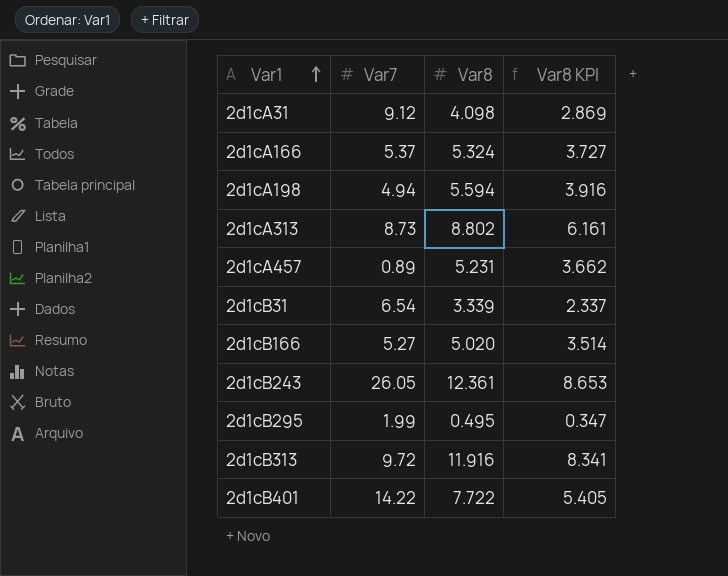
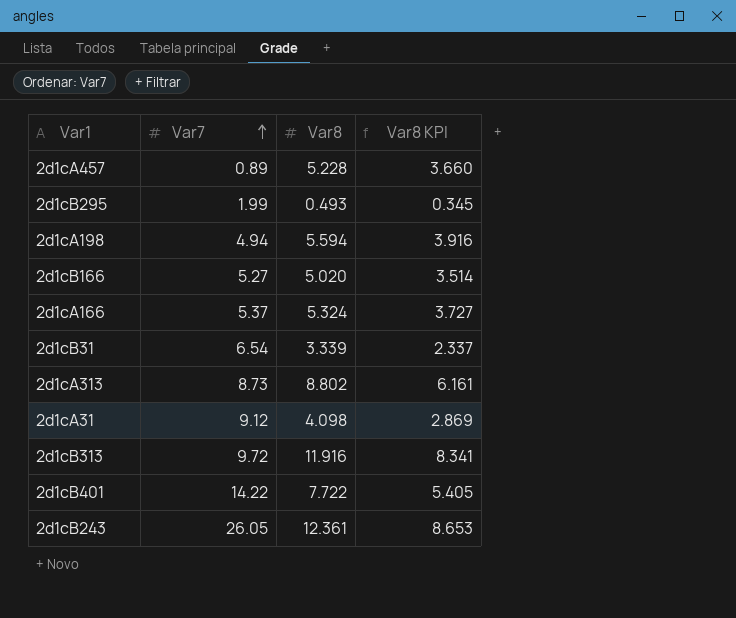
row order: Var1 ascending -> Var7 ascending
2d1cA457 | Var8: 5.231 -> 5.228
2d1cA457 | Var8 KPI: 3.662 -> 3.660
2d1cB295 | Var8: 0.495 -> 0.493
2d1cB295 | Var8 KPI: 0.347 -> 0.345

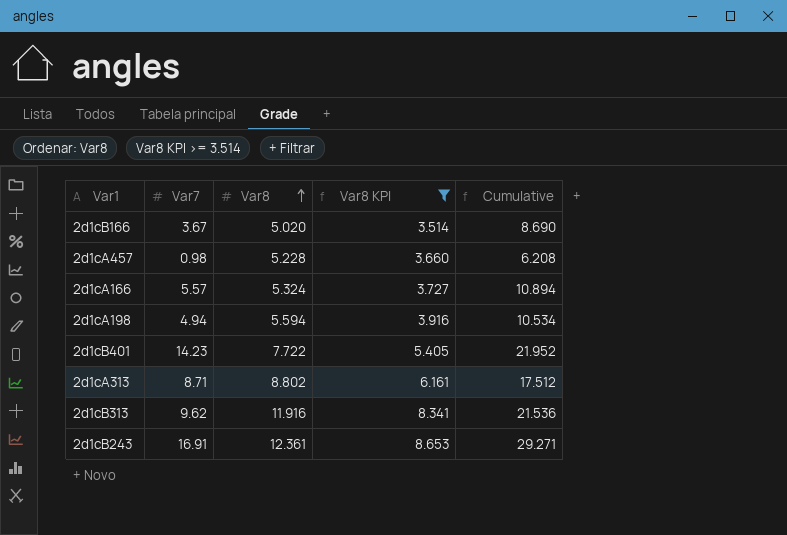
filter: none -> Var8 KPI >= 3.514
row order: Var7 ascending -> Var8 ascending
column Cumulative | formula: none -> [Var7] + [Var8]
2d1cB166 | Var7: 5.27 -> 3.67
2d1cA457 | Var7: 0.89 -> 0.98
2d1cA166 | Var7: 5.37 -> 5.57
2d1cB401 | Var7: 14.22 -> 14.23
2d1cA313 | Var7: 8.73 -> 8.71
2d1cB313 | Var7: 9.72 -> 9.62
2d1cB243 | Var7: 26.05 -> 16.91

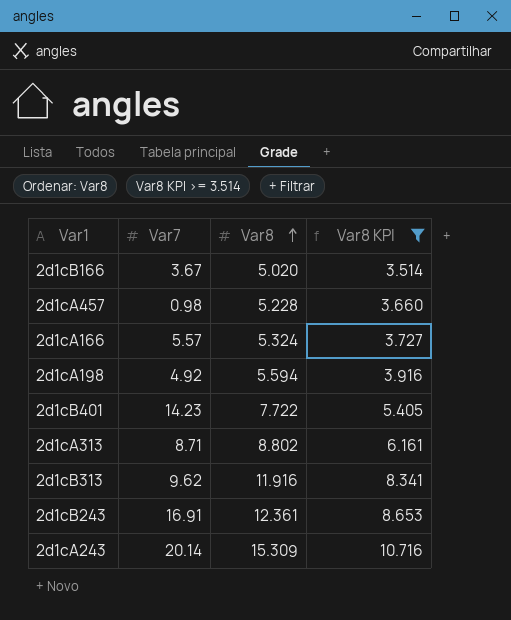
column Cumulative | formula: [Var7] + [Var8] -> none
2d1cA198 | Var7: 4.94 -> 4.92
row 2d1cA243: none -> 20.14 | 15.309 | 10.716

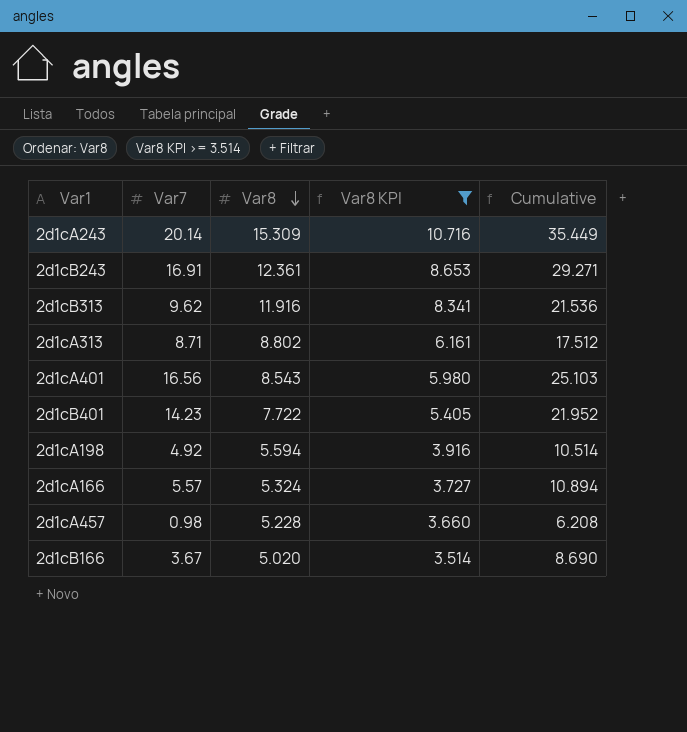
row order: Var8 ascending -> Var8 descending
column Cumulative | formula: none -> [Var7] + [Var8]
row 2d1cA401: none -> 16.56 | 8.543 | 5.980 | 25.103

